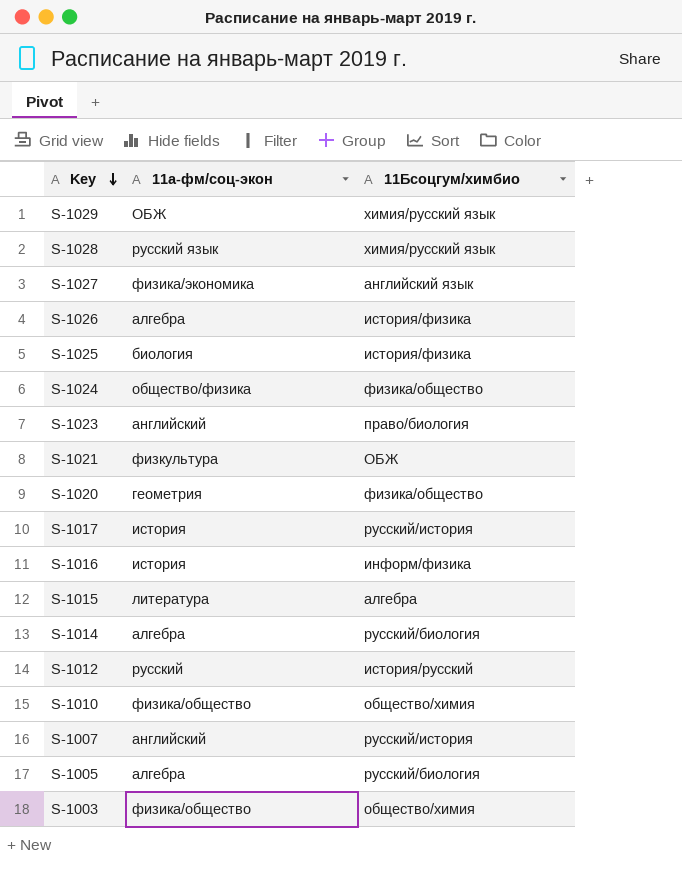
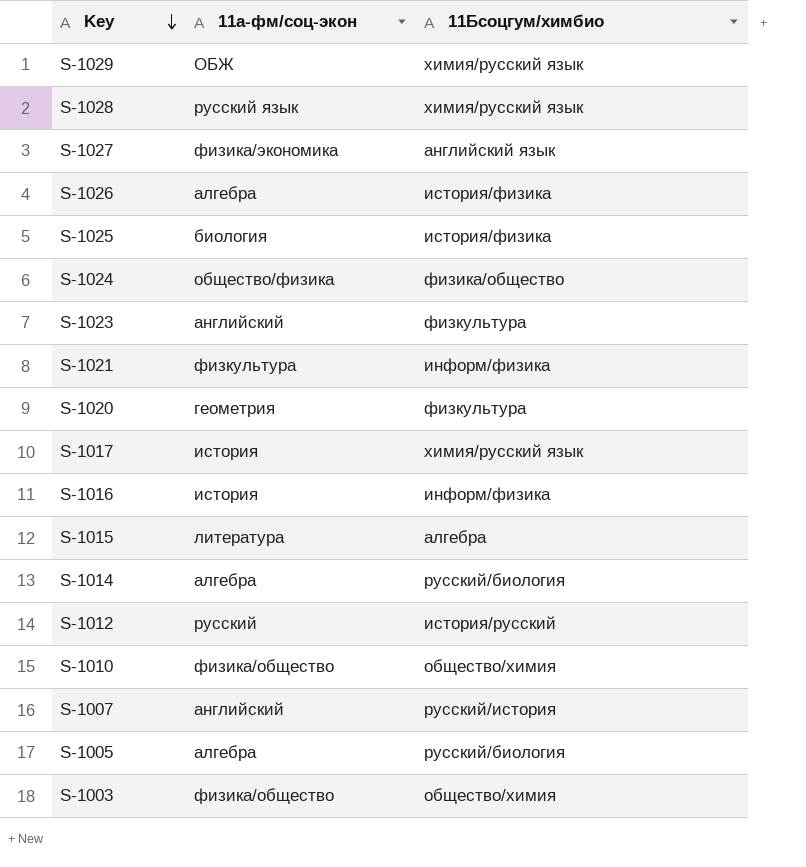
S-1023 | 11Бсоцгум/химбио: право/биология -> физкультура
S-1021 | 11Бсоцгум/химбио: ОБЖ -> информ/физика
S-1020 | 11Бсоцгум/химбио: физика/общество -> физкультура
S-1017 | 11Бсоцгум/химбио: русский/история -> химия/русский язык

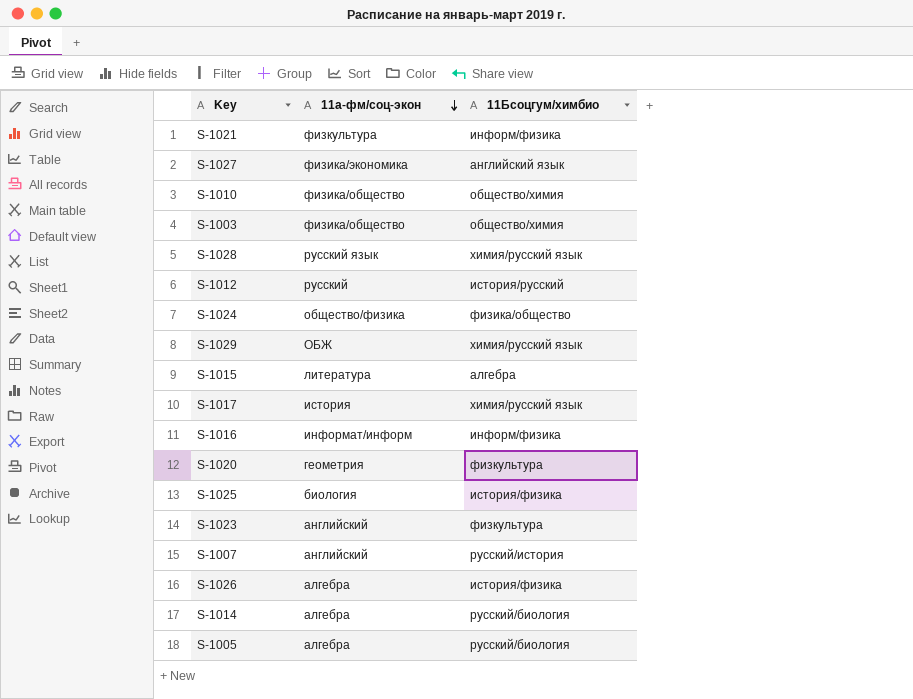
row order: Key descending -> 11а-фм/соц-экон descending
S-1016 | 11а-фм/соц-экон: история -> информат/информ

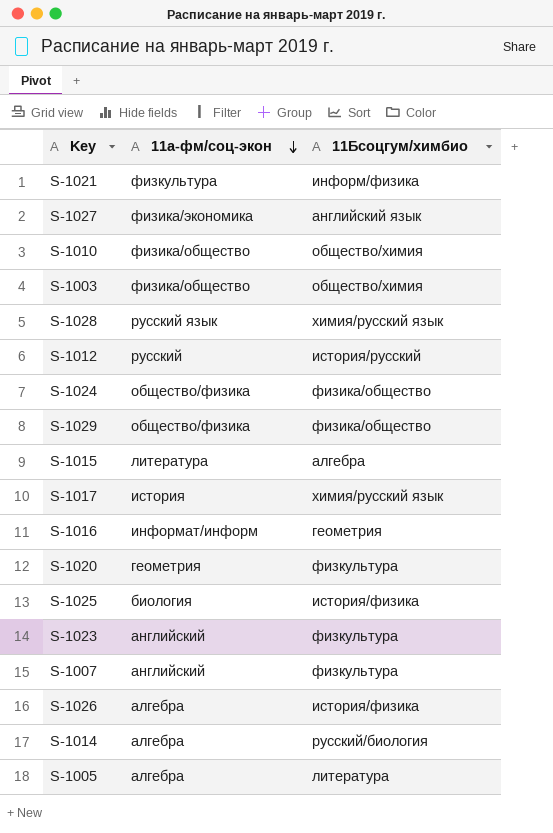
S-1029 | 11а-фм/соц-экон: ОБЖ -> общество/физика
S-1029 | 11Бсоцгум/химбио: химия/русский язык -> физика/общество
S-1016 | 11Бсоцгум/химбио: информ/физика -> геометрия
S-1007 | 11Бсоцгум/химбио: русский/история -> физкультура
S-1005 | 11Бсоцгум/химбио: русский/биология -> литература

